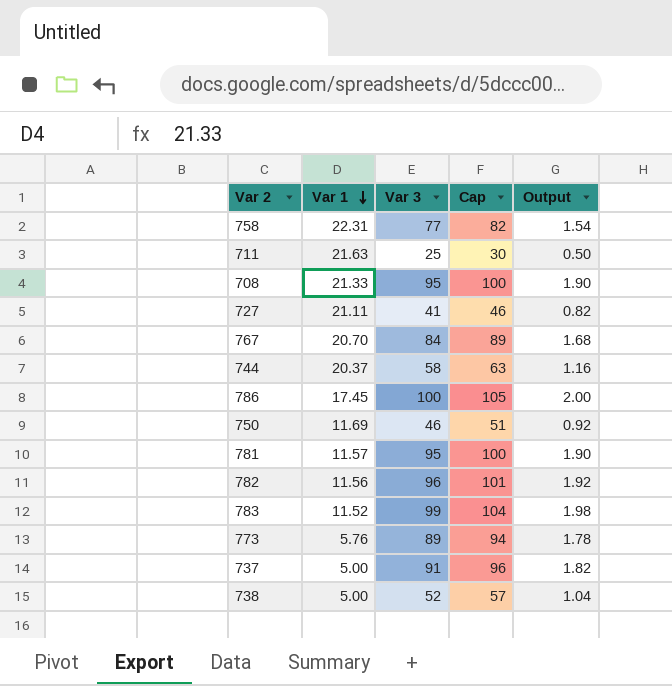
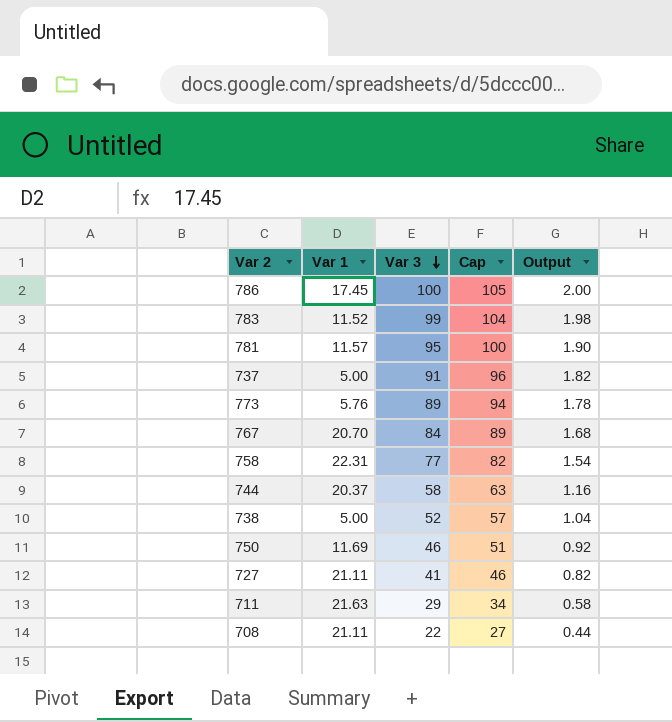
row order: Var 1 descending -> Var 3 descending
row 782: 11.56 | 96 | 101 | 1.92 -> none
711 | Var 3: 25 -> 29
711 | Cap: 30 -> 34
711 | Output: 0.50 -> 0.58
708 | Var 1: 21.33 -> 21.11
708 | Var 3: 95 -> 22
708 | Cap: 100 -> 27
708 | Output: 1.90 -> 0.44

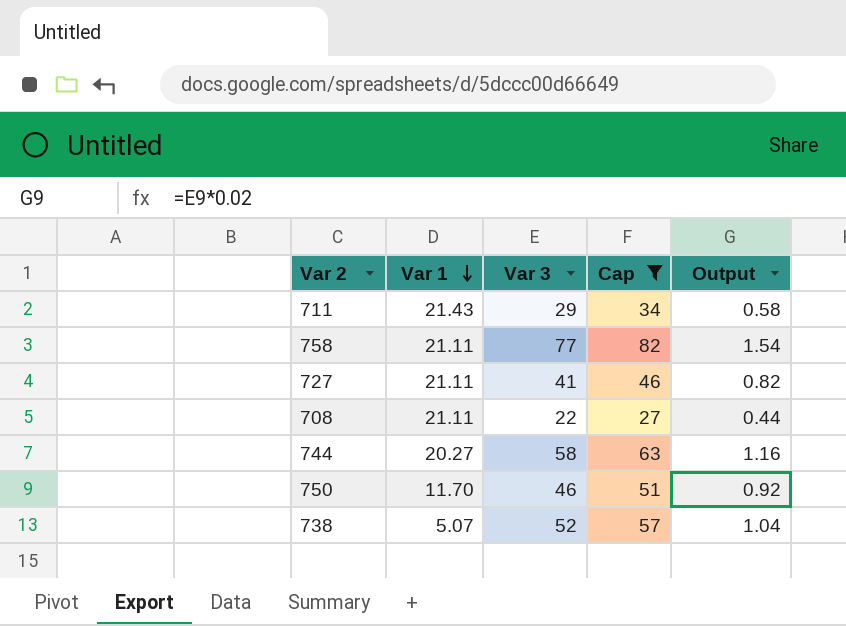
filter: none -> Cap <= 82
row order: Var 3 descending -> Var 1 descending
711 | Var 1: 21.63 -> 21.43
758 | Var 1: 22.31 -> 21.11
744 | Var 1: 20.37 -> 20.27
750 | Var 1: 11.69 -> 11.70
738 | Var 1: 5.00 -> 5.07

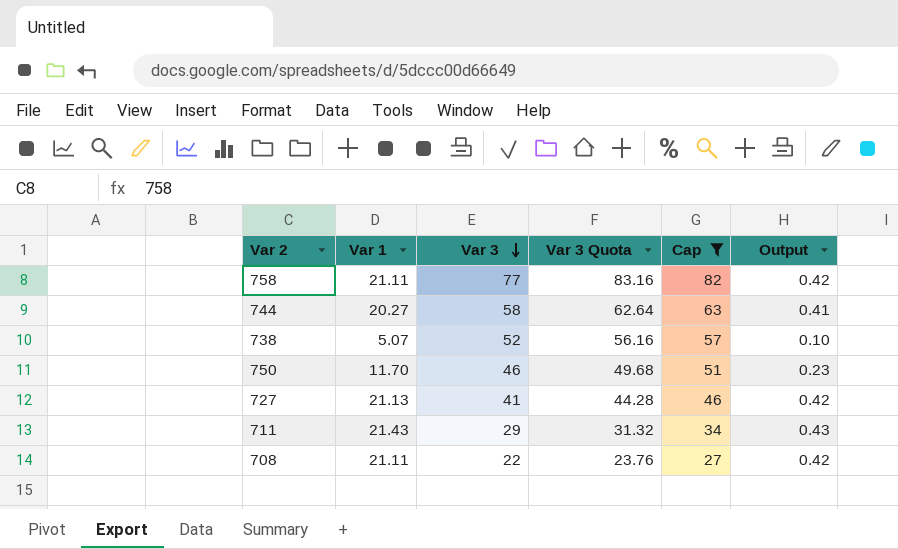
row order: Var 1 descending -> Var 3 descending
column Var 3 Quota | formula: none -> [Var 3] * 1.08
column Output | formula: [Var 3] * 0.02 -> [Var 1] * 0.02
727 | Var 1: 21.11 -> 21.13

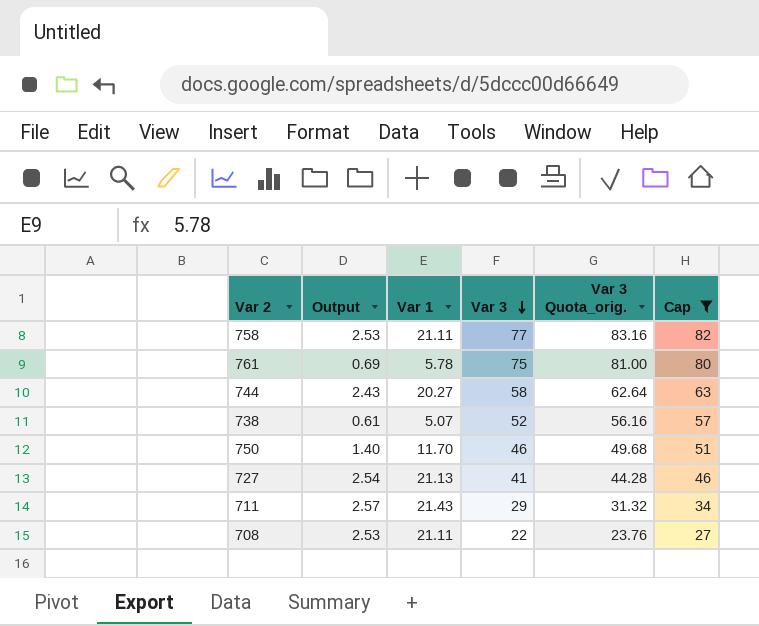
column Output | formula: [Var 1] * 0.02 -> [Var 1] * 0.12
column Output | position: 6 -> 2
column name: Var 3 Quota -> Var 3 Quota_orig.
row 761: none -> 0.69 | 5.78 | 75 | 81.00 | 80

